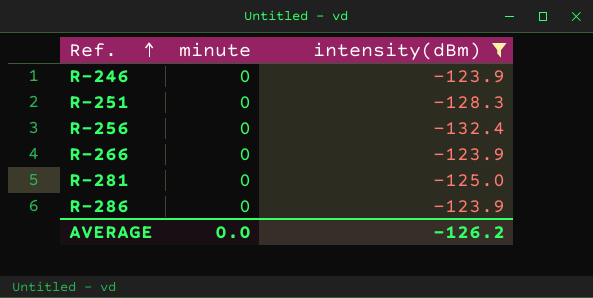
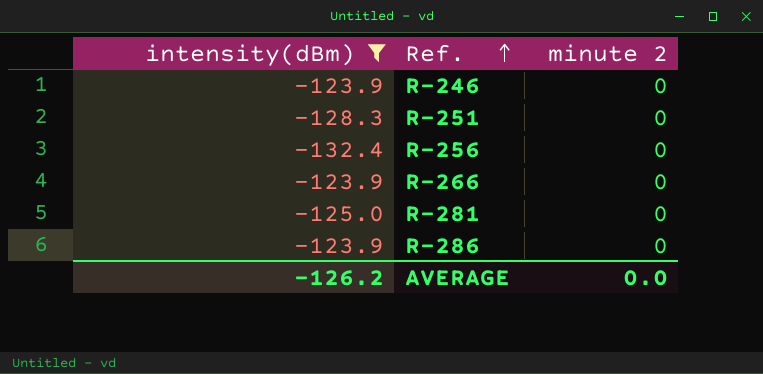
column intensity(dBm) | position: 3 -> 1
column name: minute -> minute 2

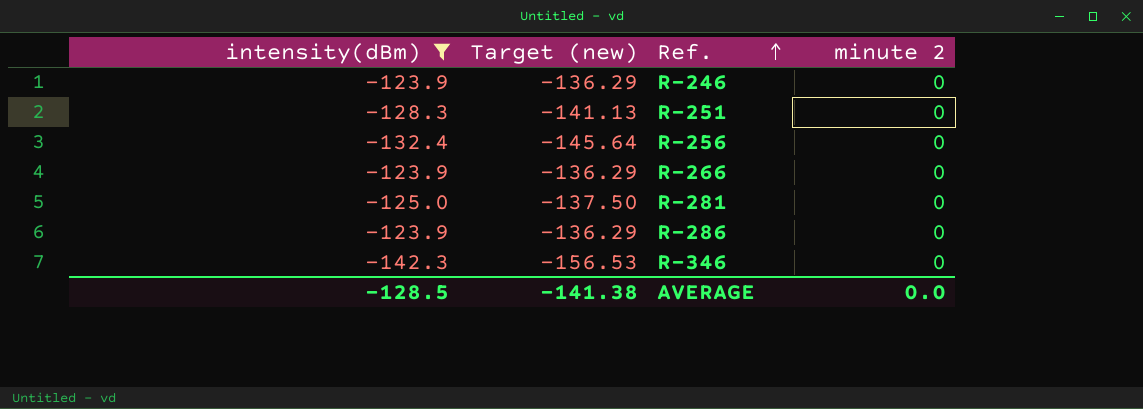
column Target (new) | formula: none -> [intensity(dBm)] * 1.1
row R-346: none -> -142.3 | -156.53 | 0
AVERAGE | intensity(dBm): -126.2 -> -128.5

